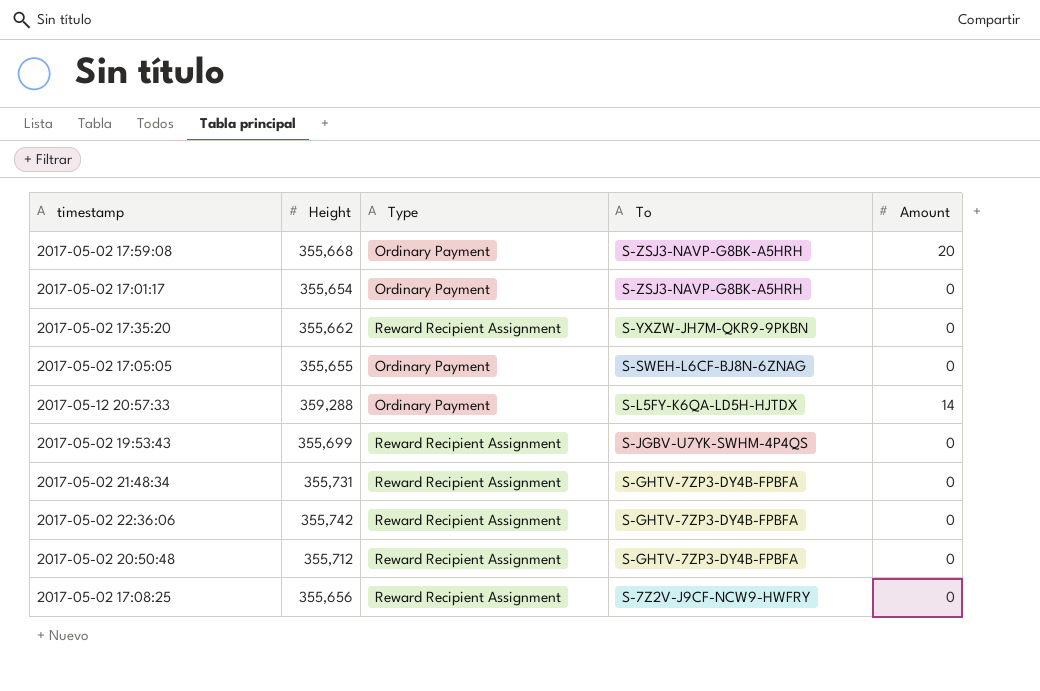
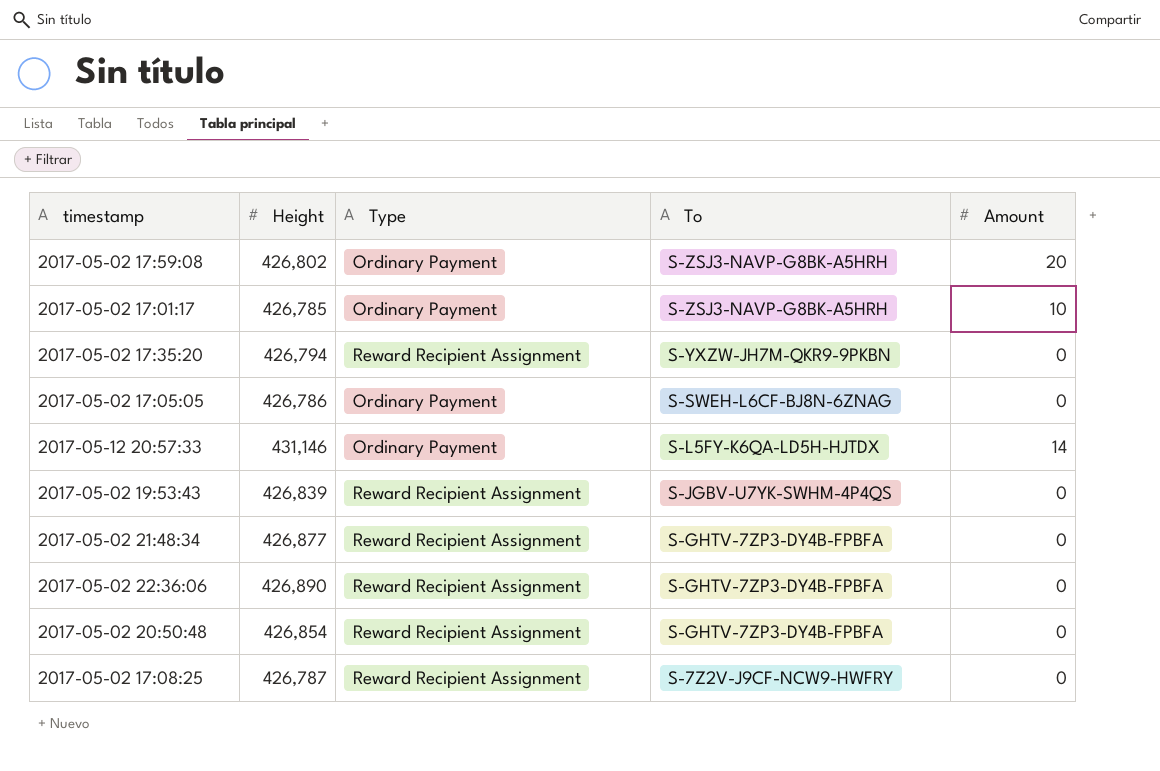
2017-05-02 17:59:08 | Height: 355,668 -> 426,802
2017-05-02 17:01:17 | Height: 355,654 -> 426,785
2017-05-02 17:01:17 | Amount: 0 -> 10
2017-05-02 17:35:20 | Height: 355,662 -> 426,794
2017-05-02 17:05:05 | Height: 355,655 -> 426,786
2017-05-12 20:57:33 | Height: 359,288 -> 431,146
2017-05-02 19:53:43 | Height: 355,699 -> 426,839
2017-05-02 21:48:34 | Height: 355,731 -> 426,877
2017-05-02 22:36:06 | Height: 355,742 -> 426,890
2017-05-02 20:50:48 | Height: 355,712 -> 426,854
2017-05-02 17:08:25 | Height: 355,656 -> 426,787

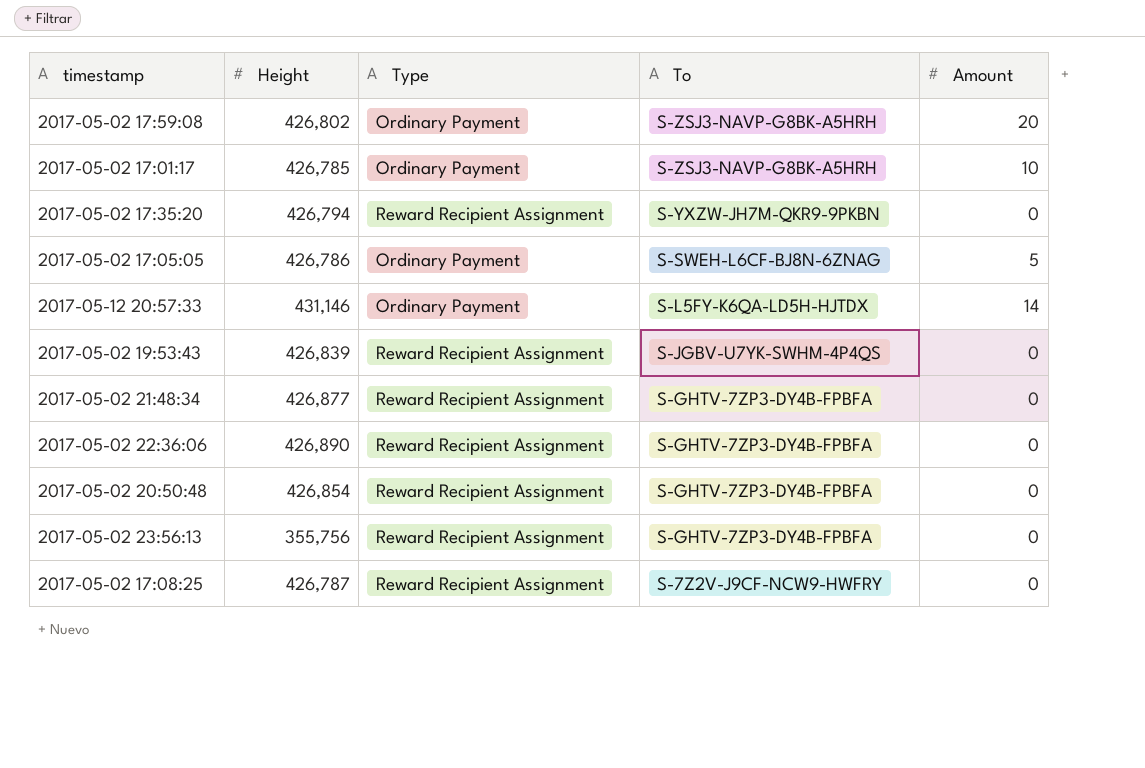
2017-05-02 17:05:05 | Amount: 0 -> 5
row 2017-05-02 23:56:13: none -> 355,756 | Reward Recipient Assignment | S-GHTV-7ZP3-DY4B-FPBFA | 0

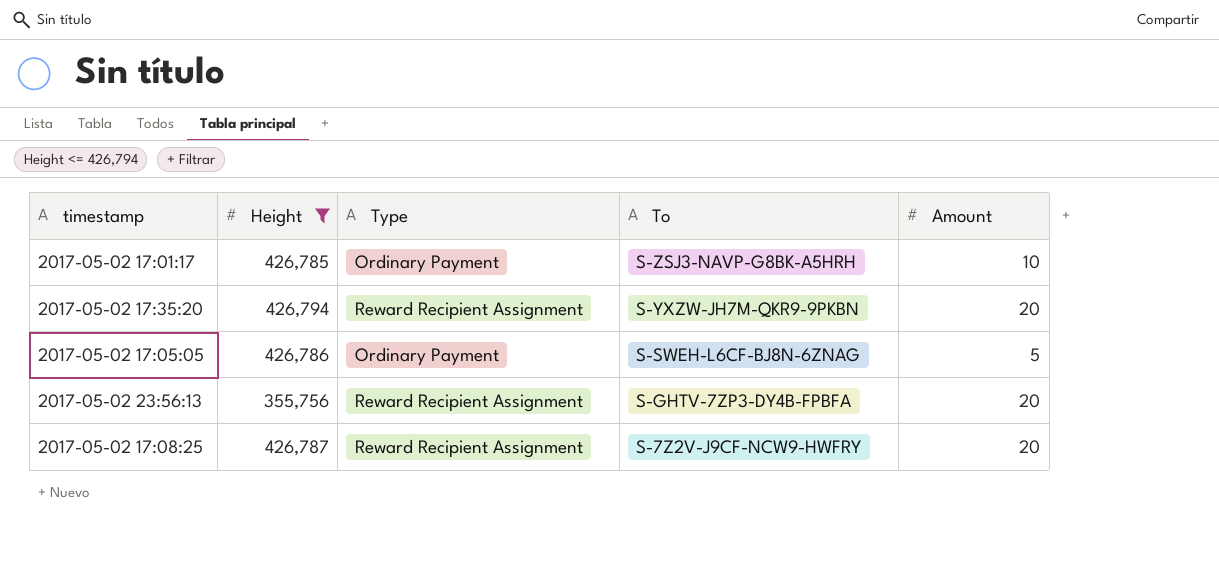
filter: none -> Height <= 426,794
2017-05-02 17:35:20 | Amount: 0 -> 20
2017-05-02 23:56:13 | Amount: 0 -> 20
2017-05-02 17:08:25 | Amount: 0 -> 20

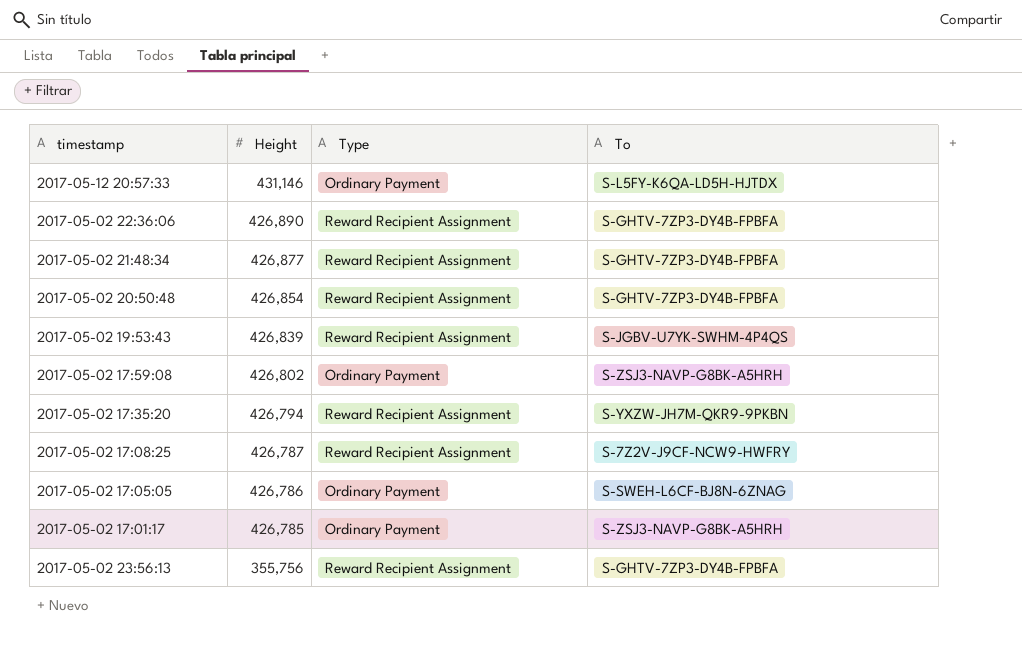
filter: Height <= 426,794 -> none
row order: To descending -> Height descending
column Amount | position: 5 -> none

